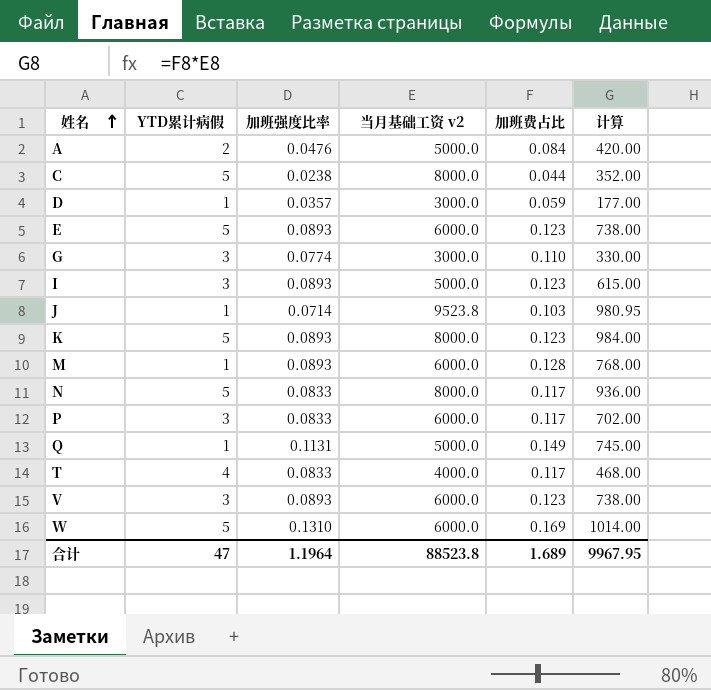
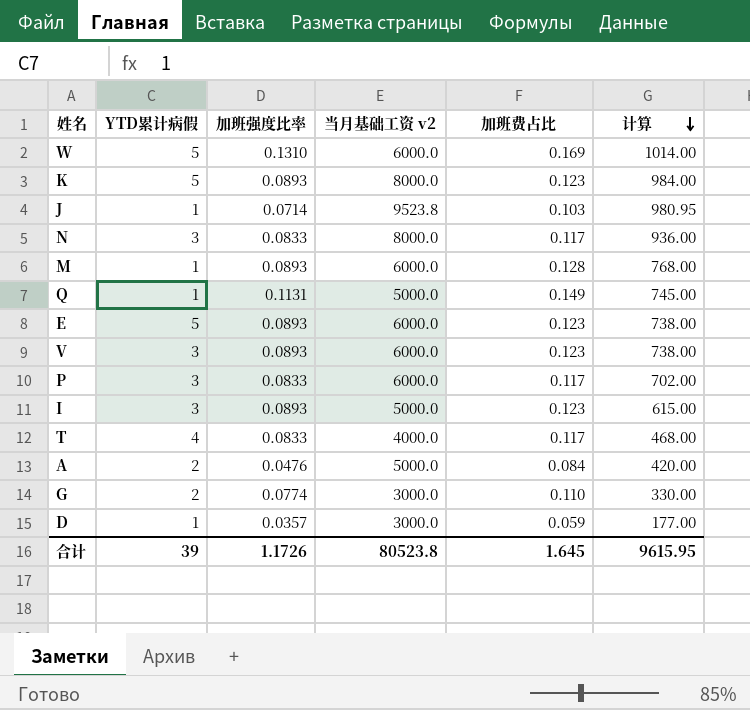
row order: 姓名 ascending -> 计算 descending
row C: 5 | 0.0238 | 8000.0 | 0.044 | 352.00 -> none
N | YTD累计病假: 5 -> 3
G | YTD累计病假: 3 -> 2
合计 | YTD累计病假: 47 -> 39
合计 | 加班强度比率: 1.1964 -> 1.1726
合计 | 当月基础工资 v2: 88523.8 -> 80523.8
合计 | 加班费占比: 1.689 -> 1.645
合计 | 计算: 9967.95 -> 9615.95

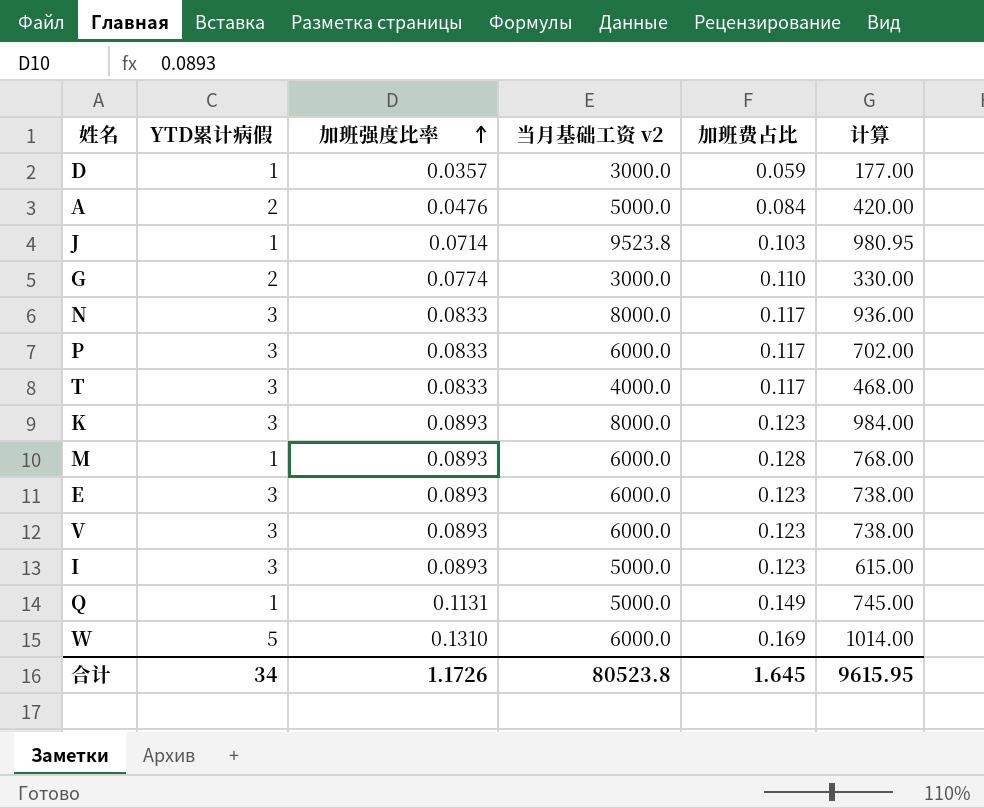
row order: 计算 descending -> 加班强度比率 ascending
T | YTD累计病假: 4 -> 3
K | YTD累计病假: 5 -> 3
E | YTD累计病假: 5 -> 3
合计 | YTD累计病假: 39 -> 34

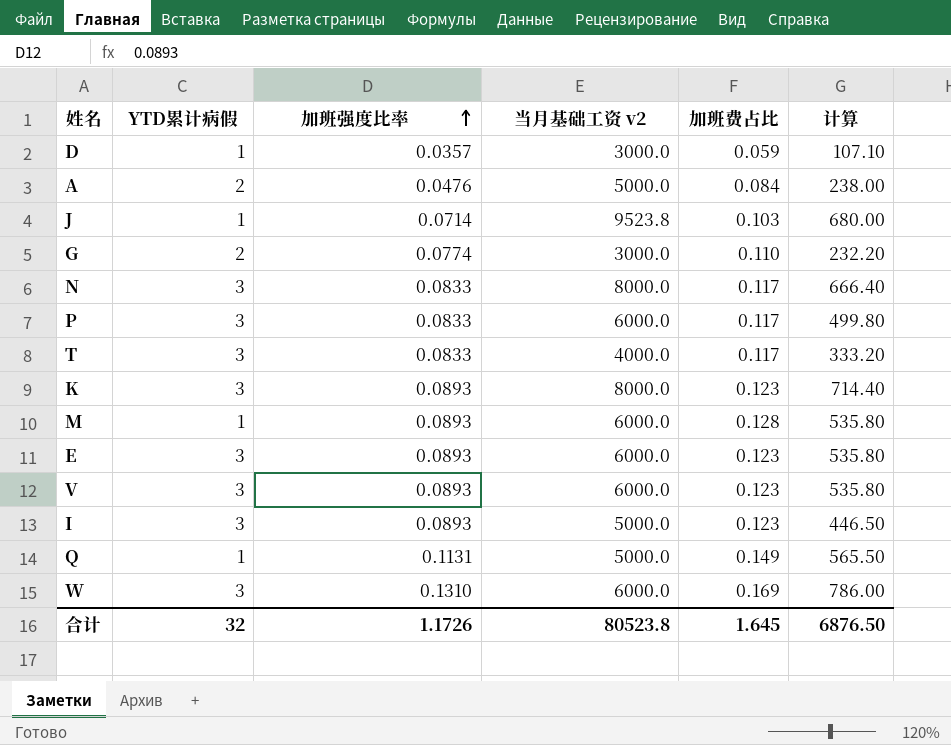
column 计算 | formula: [当月基础工资 v2] * [加班费占比] -> [加班强度比率] * [当月基础工资 v2]
W | YTD累计病假: 5 -> 3
合计 | YTD累计病假: 34 -> 32
合计 | 计算: 9615.95 -> 6876.50

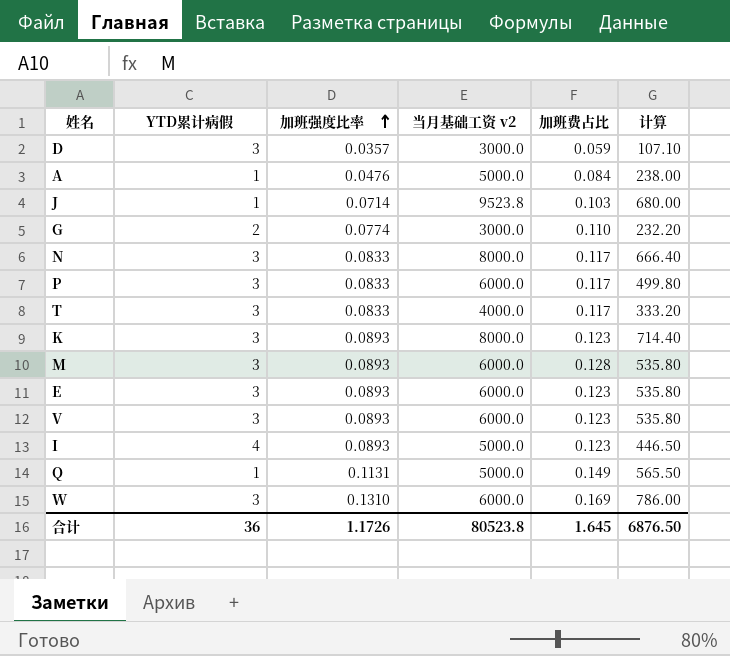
D | YTD累计病假: 1 -> 3
A | YTD累计病假: 2 -> 1
M | YTD累计病假: 1 -> 3
I | YTD累计病假: 3 -> 4
合计 | YTD累计病假: 32 -> 36

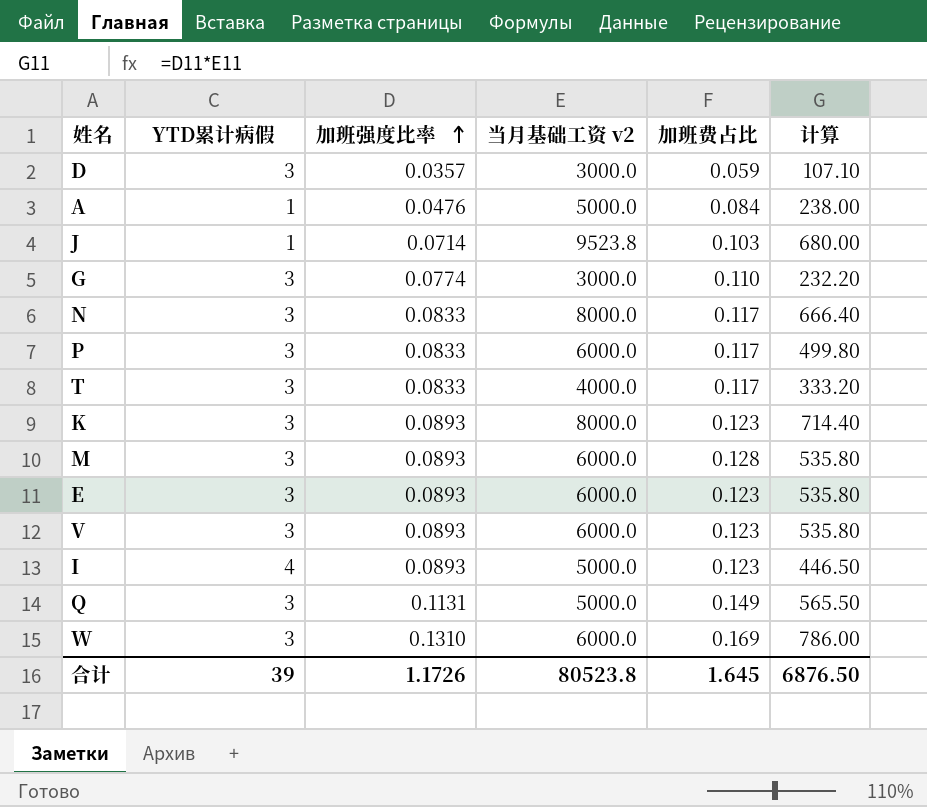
G | YTD累计病假: 2 -> 3
Q | YTD累计病假: 1 -> 3
合计 | YTD累计病假: 36 -> 39

